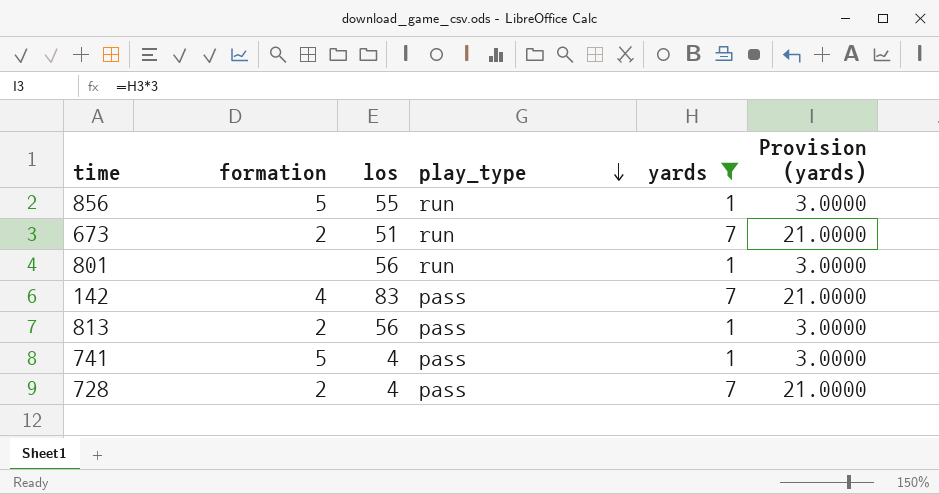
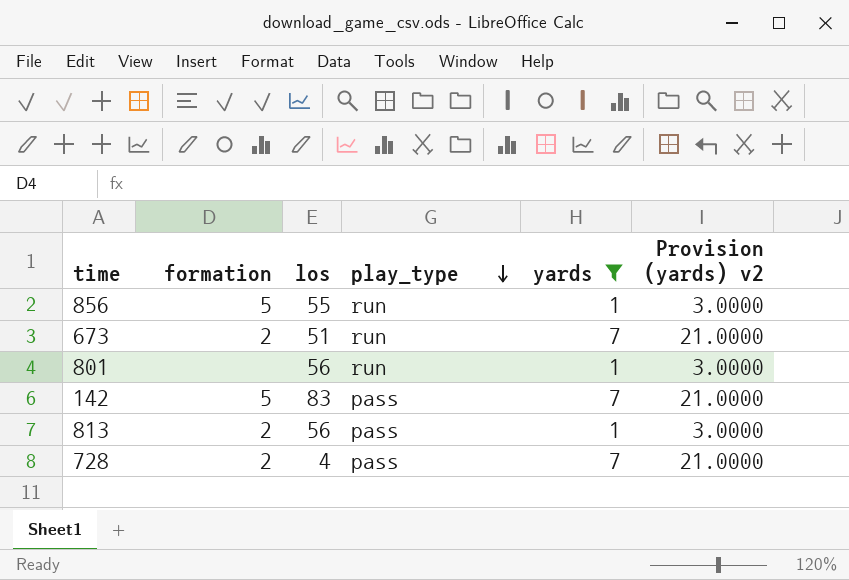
column name: Provision (yards) -> Provision (yards) v2
row 741: 5 | 4 | pass | 1 | 3.0000 -> none
142 | formation: 4 -> 5

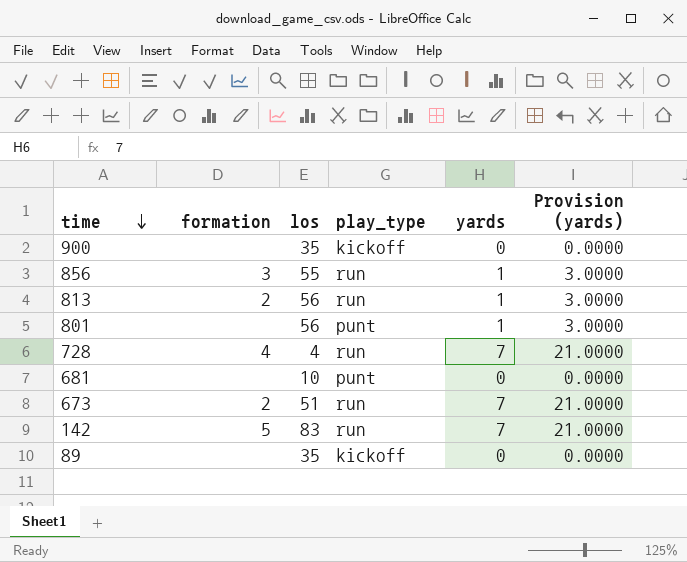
filter: yards != 0 -> none
row order: play_type descending -> time descending
column name: Provision (yards) v2 -> Provision (yards)
856 | formation: 5 -> 3
813 | play_type: pass -> run
801 | play_type: run -> punt
728 | formation: 2 -> 4
728 | play_type: pass -> run
142 | play_type: pass -> run

